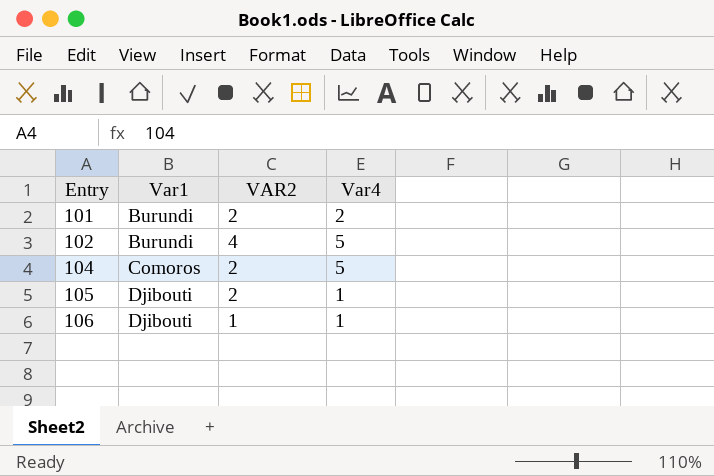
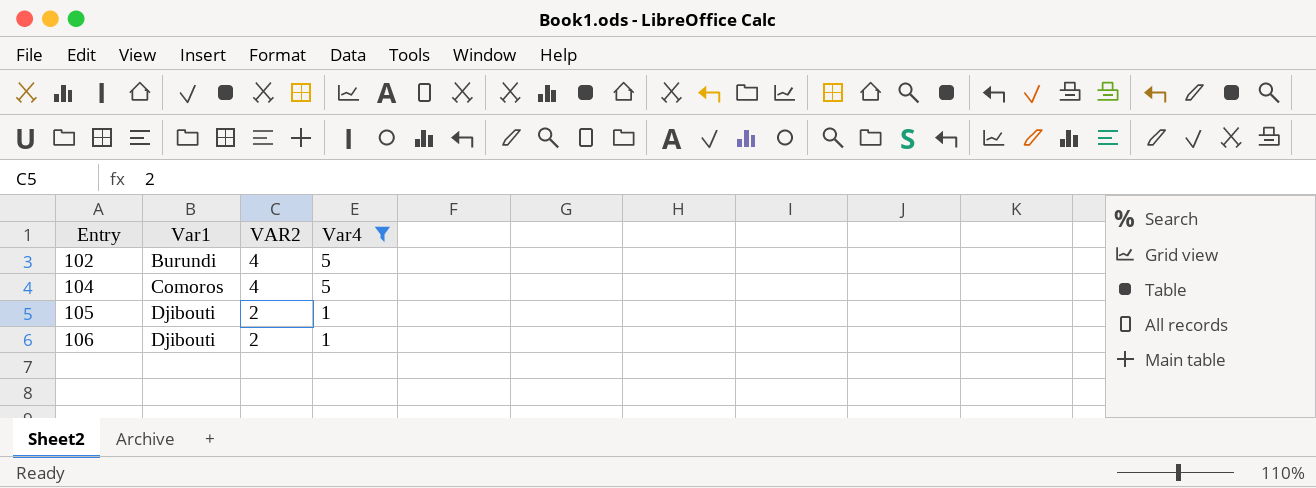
filter: none -> Var4 != 2
104 | VAR2: 2 -> 4
106 | VAR2: 1 -> 2

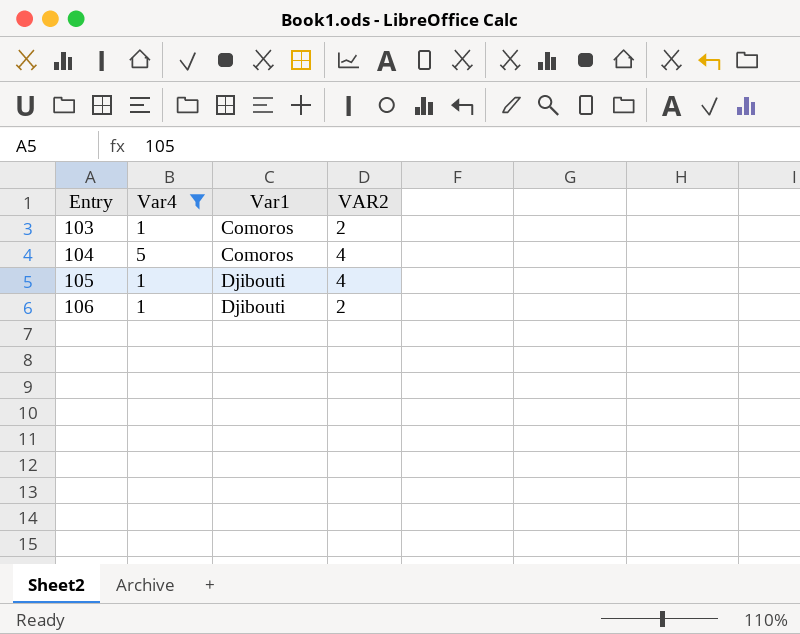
column Var4 | position: 4 -> 2
row 102: Burundi | 4 | 5 -> none
row 103: none -> 1 | Comoros | 2
105 | VAR2: 2 -> 4

